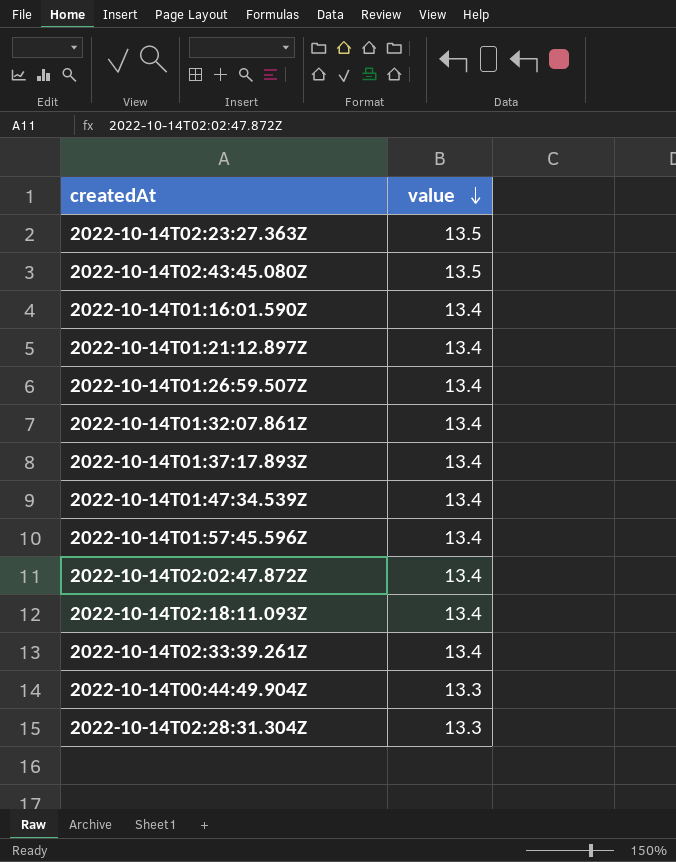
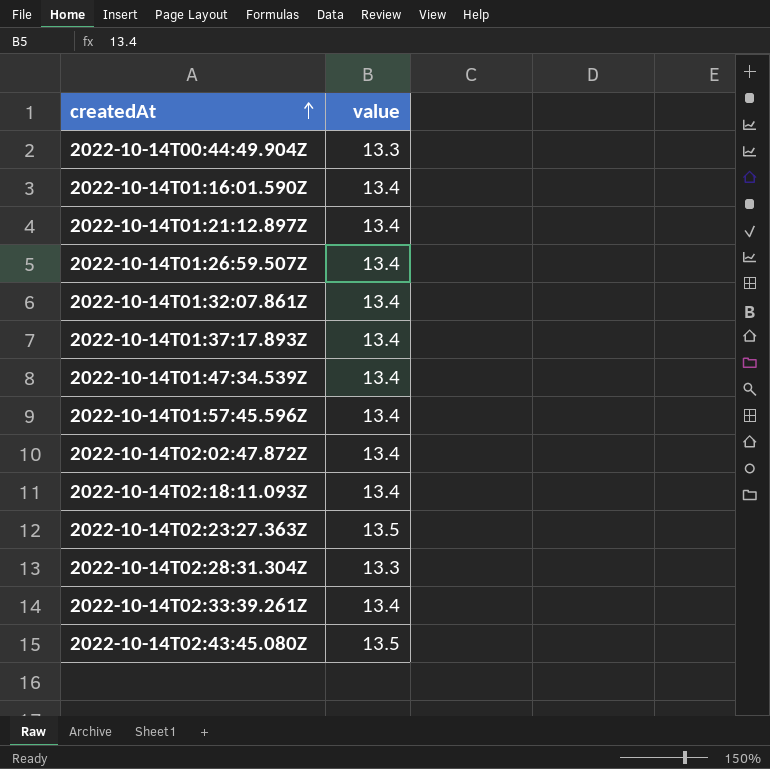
row order: value descending -> createdAt ascending

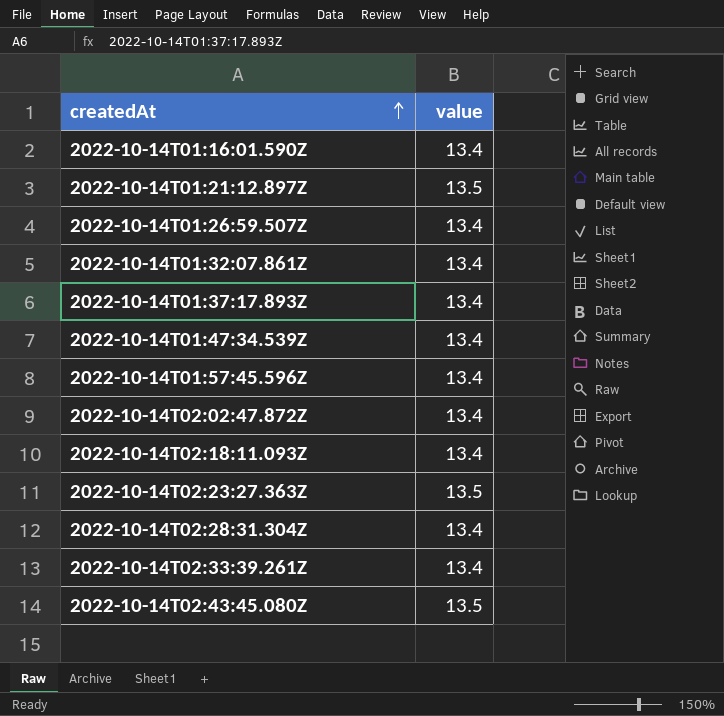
row 2022-10-14T00:44:49.904Z: 13.3 -> none
2022-10-14T01:21:12.897Z | value: 13.4 -> 13.5
2022-10-14T02:28:31.304Z | value: 13.3 -> 13.4

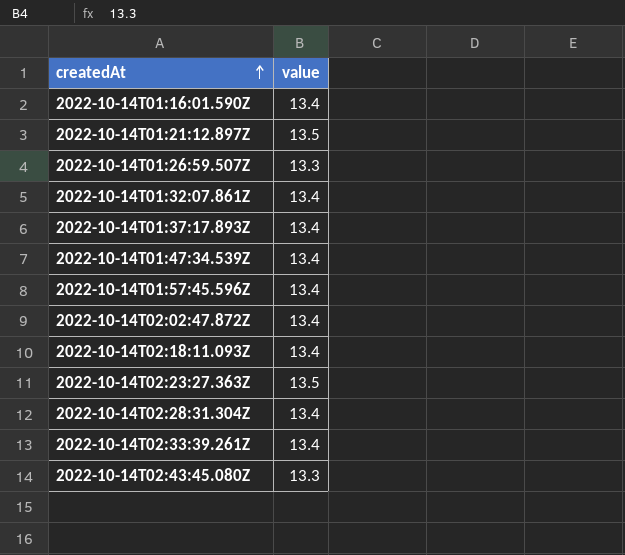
2022-10-14T01:26:59.507Z | value: 13.4 -> 13.3
2022-10-14T02:43:45.080Z | value: 13.5 -> 13.3

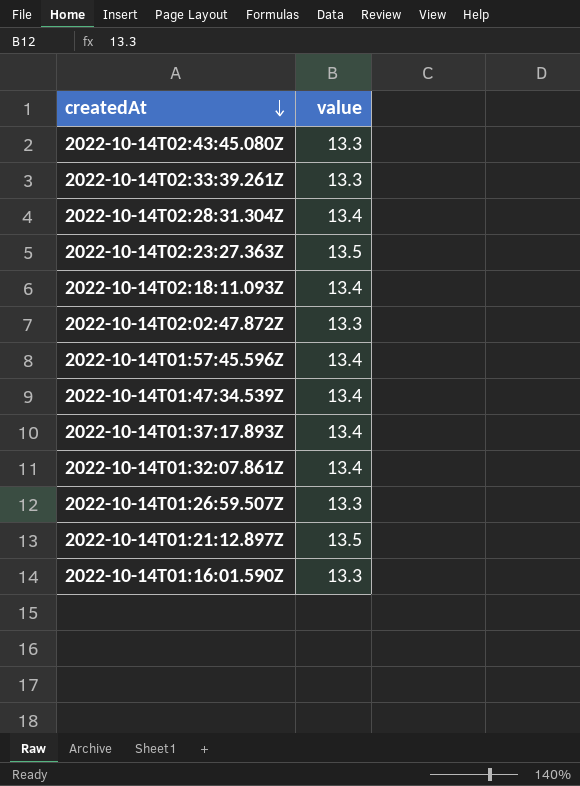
row order: createdAt ascending -> createdAt descending
2022-10-14T02:33:39.261Z | value: 13.4 -> 13.3
2022-10-14T02:02:47.872Z | value: 13.4 -> 13.3
2022-10-14T01:16:01.590Z | value: 13.4 -> 13.3

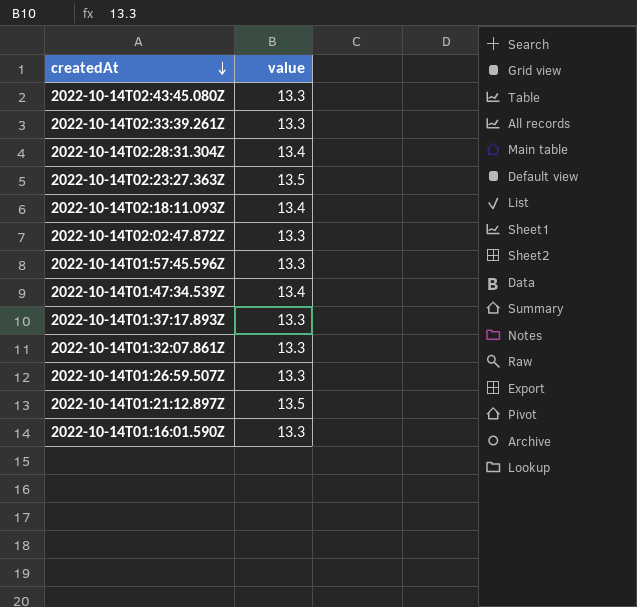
2022-10-14T01:57:45.596Z | value: 13.4 -> 13.3
2022-10-14T01:37:17.893Z | value: 13.4 -> 13.3
2022-10-14T01:32:07.861Z | value: 13.4 -> 13.3

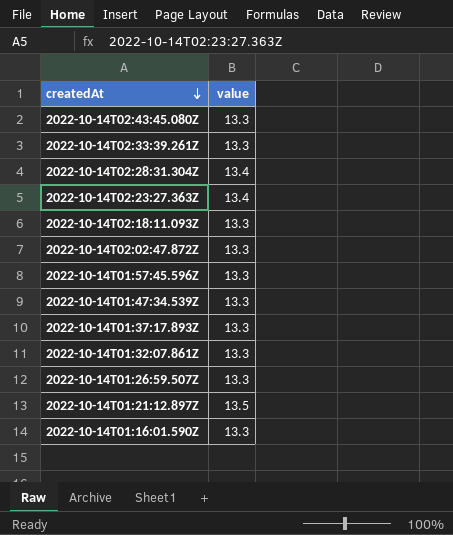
2022-10-14T02:23:27.363Z | value: 13.5 -> 13.4
2022-10-14T02:18:11.093Z | value: 13.4 -> 13.3
2022-10-14T01:47:34.539Z | value: 13.4 -> 13.3

